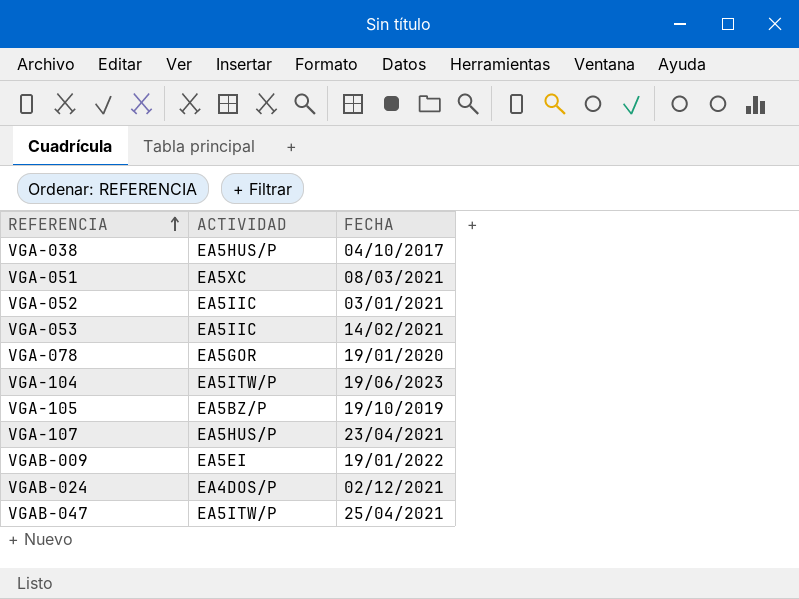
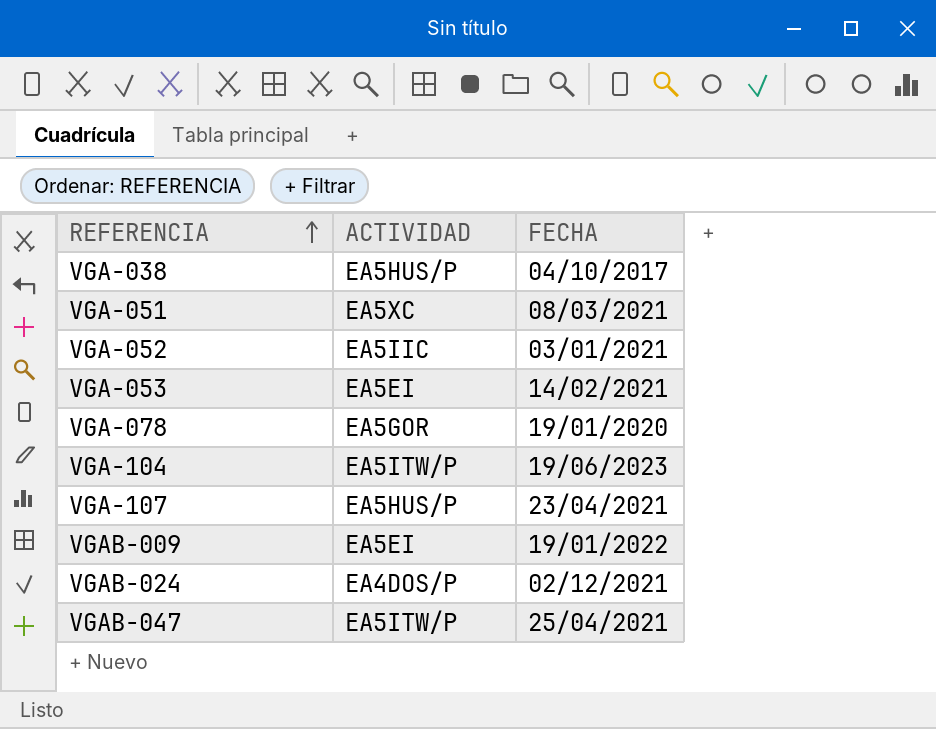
row VGA-105: EA5BZ/P | 19/10/2019 -> none
VGA-053 | ACTIVIDAD: EA5IIC -> EA5EI

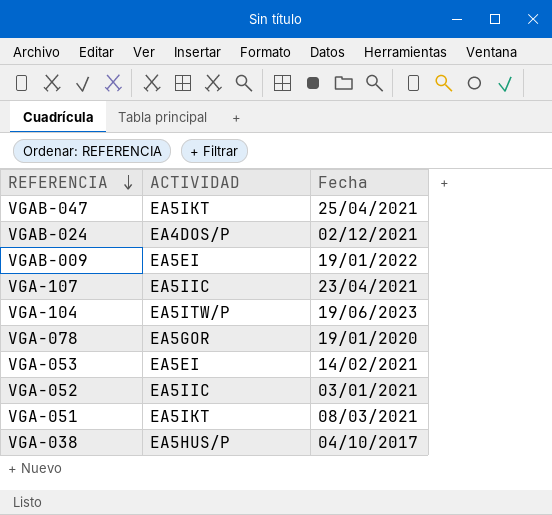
row order: REFERENCIA ascending -> REFERENCIA descending
column name: FECHA -> Fecha
VGAB-047 | ACTIVIDAD: EA5ITW/P -> EA5IKT
VGA-107 | ACTIVIDAD: EA5HUS/P -> EA5IIC
VGA-051 | ACTIVIDAD: EA5XC -> EA5IKT

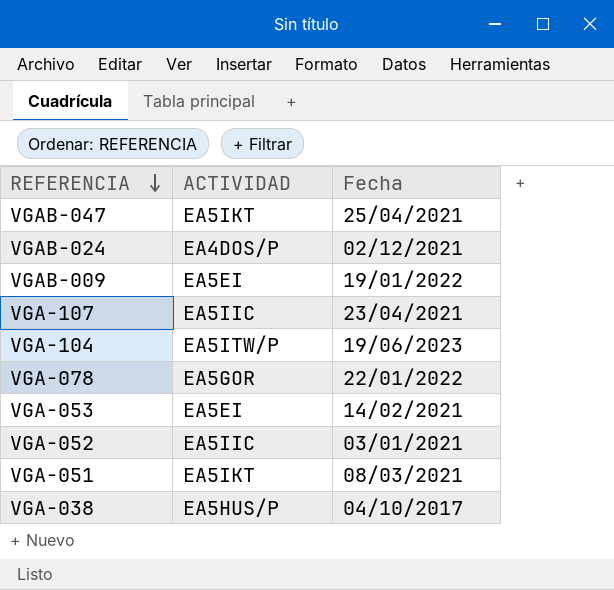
VGA-078 | Fecha: 19/01/2020 -> 22/01/2022

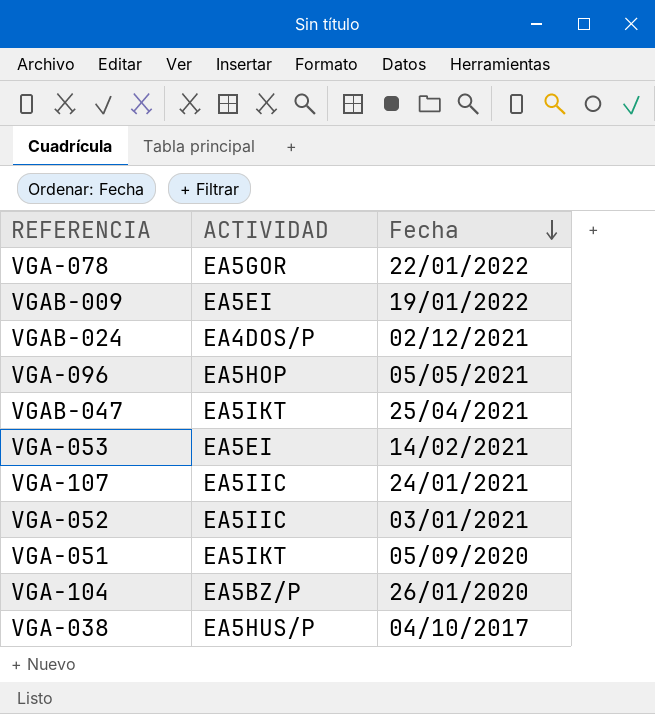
row order: REFERENCIA descending -> Fecha descending
row VGA-096: none -> EA5HOP | 05/05/2021
VGA-107 | Fecha: 23/04/2021 -> 24/01/2021
VGA-051 | Fecha: 08/03/2021 -> 05/09/2020
VGA-104 | ACTIVIDAD: EA5ITW/P -> EA5BZ/P
VGA-104 | Fecha: 19/06/2023 -> 26/01/2020

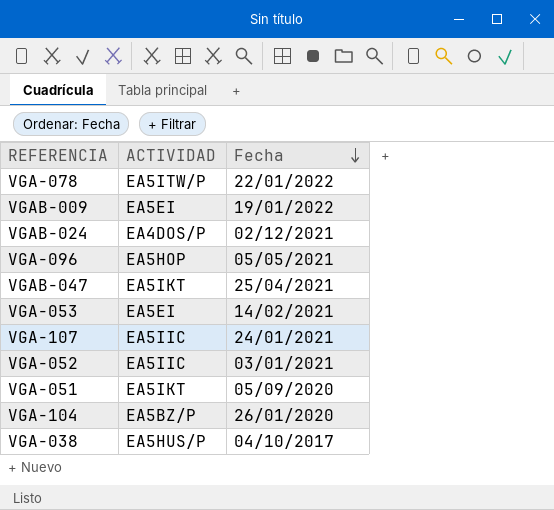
VGA-078 | ACTIVIDAD: EA5GOR -> EA5ITW/P

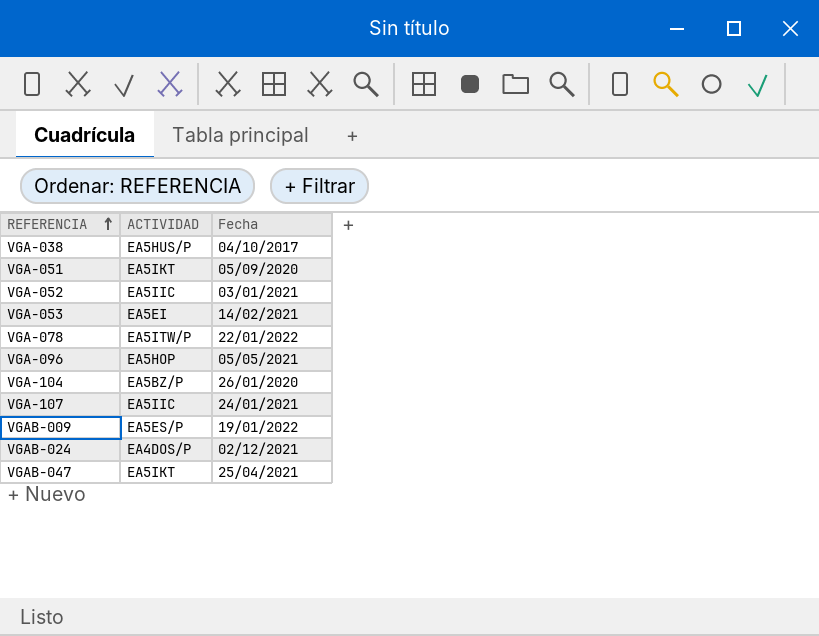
row order: Fecha descending -> REFERENCIA ascending
VGAB-009 | ACTIVIDAD: EA5EI -> EA5ES/P

